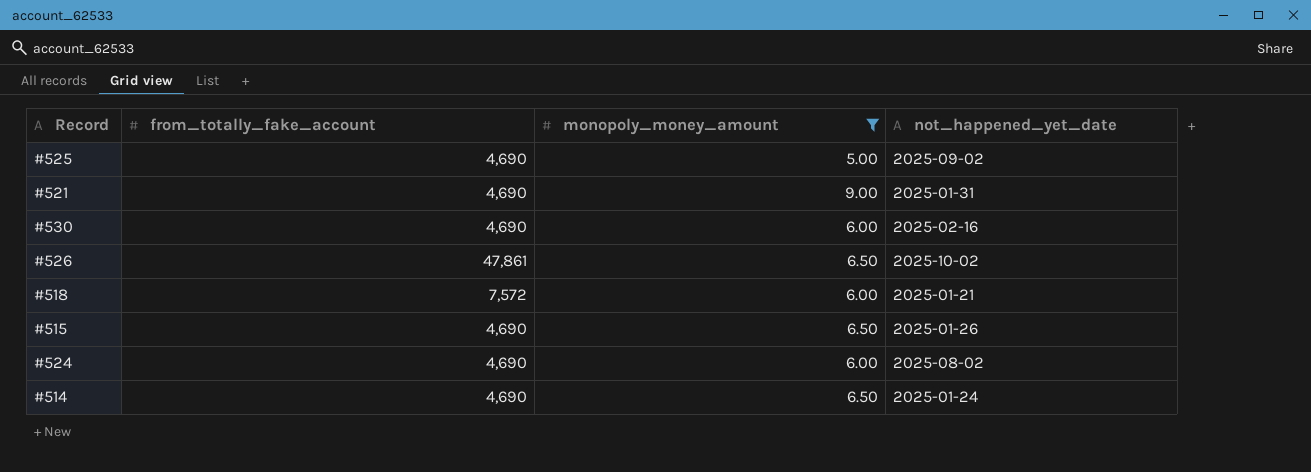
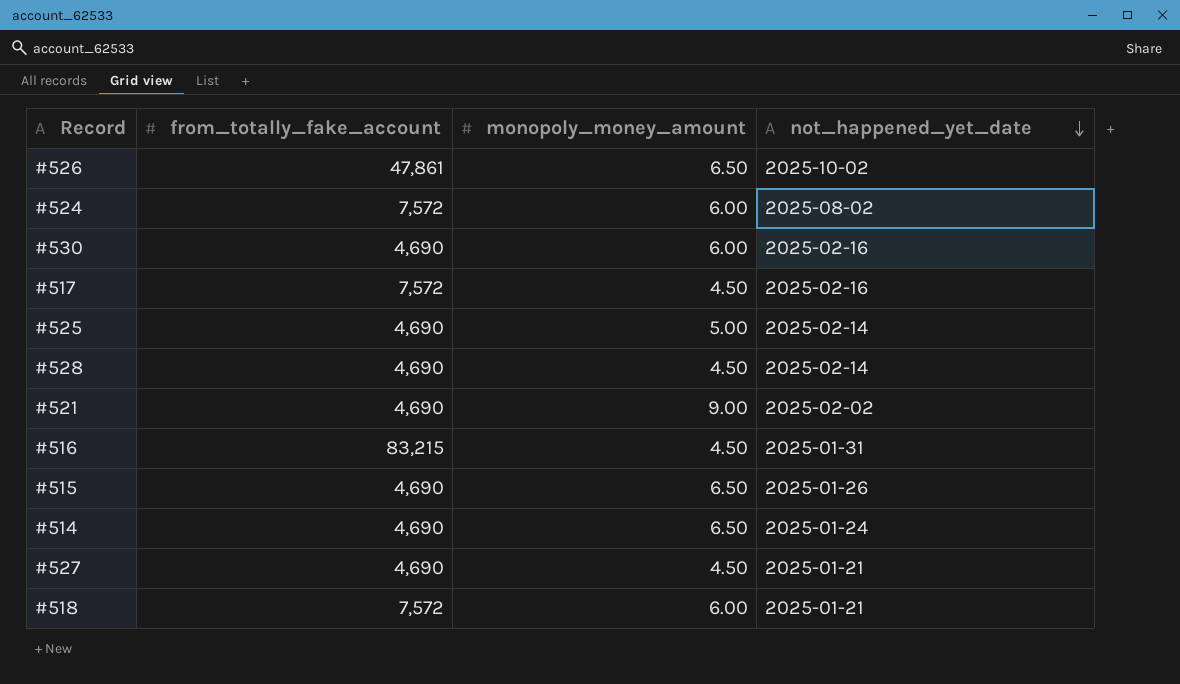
filter: monopoly_money_amount != 4.50 -> none
row order: none -> not_happened_yet_date descending
#524 | from_totally_fake_account: 4,690 -> 7,572
#525 | not_happened_yet_date: 2025-09-02 -> 2025-02-14
#521 | not_happened_yet_date: 2025-01-31 -> 2025-02-02

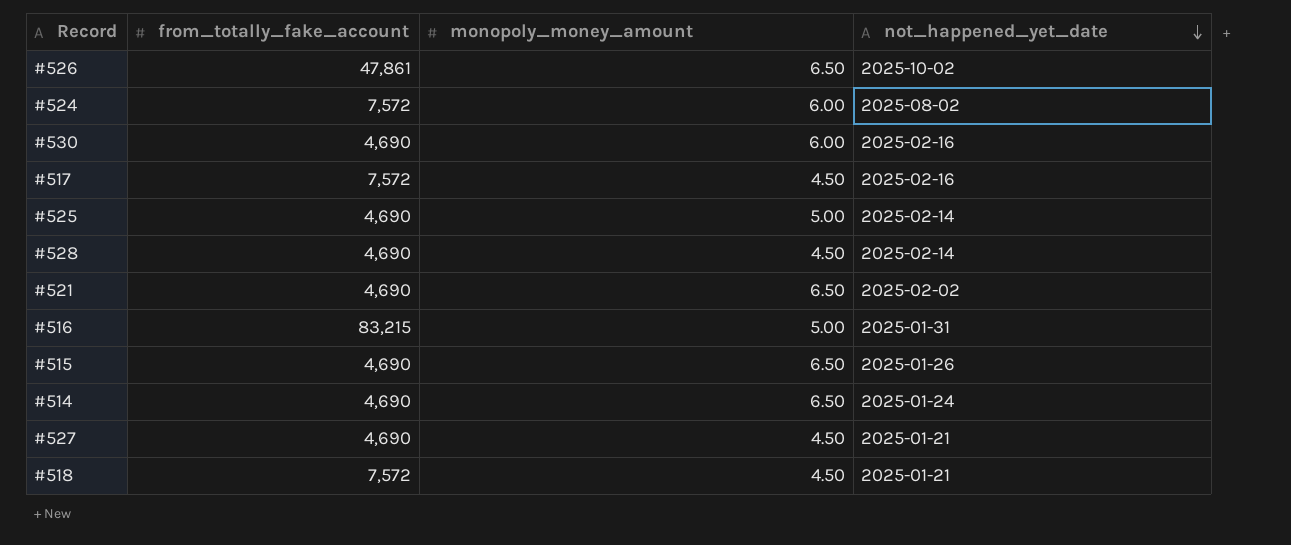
#521 | monopoly_money_amount: 9.00 -> 6.50
#516 | monopoly_money_amount: 4.50 -> 5.00
#518 | monopoly_money_amount: 6.00 -> 4.50

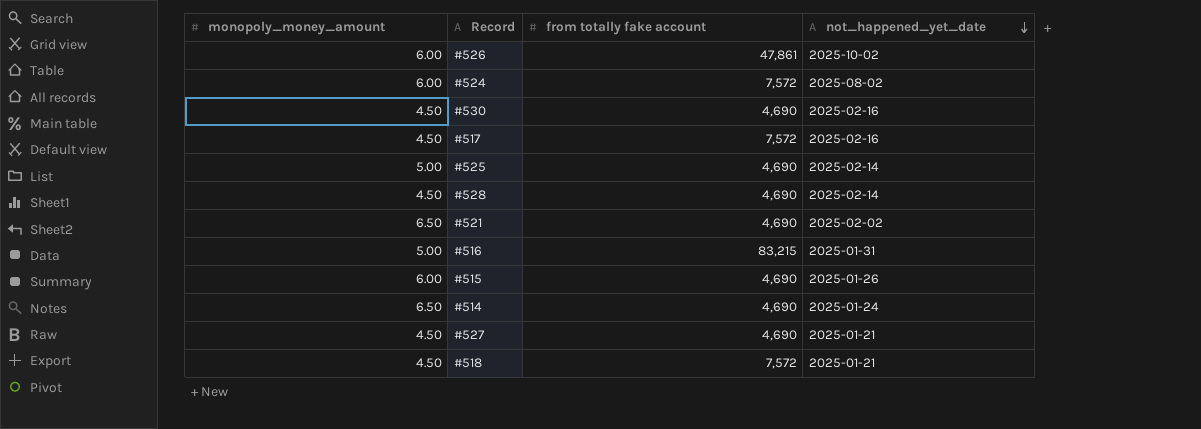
column monopoly_money_amount | position: 3 -> 1
column name: from_totally_fake_account -> from totally fake account
#526 | monopoly_money_amount: 6.50 -> 6.00
#530 | monopoly_money_amount: 6.00 -> 4.50
#515 | monopoly_money_amount: 6.50 -> 6.00

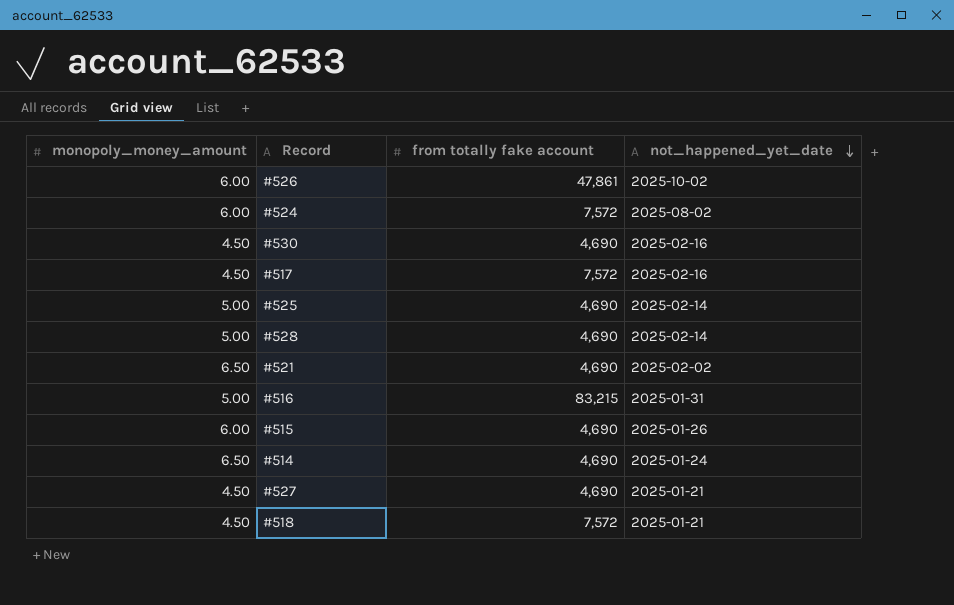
#528 | monopoly_money_amount: 4.50 -> 5.00

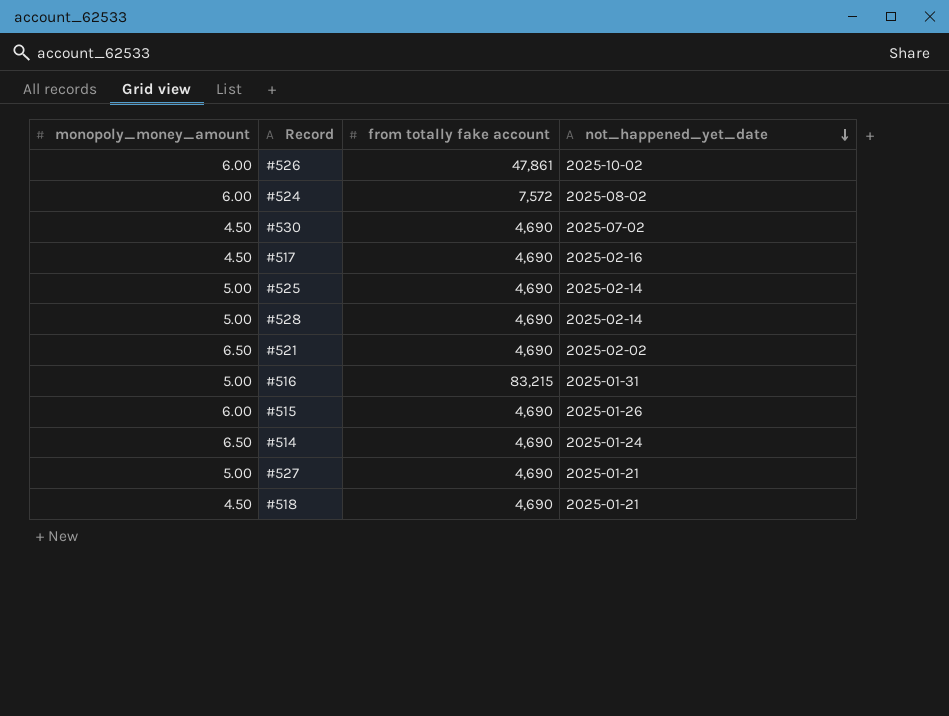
#530 | not_happened_yet_date: 2025-02-16 -> 2025-07-02
#517 | from totally fake account: 7,572 -> 4,690
#527 | monopoly_money_amount: 4.50 -> 5.00
#518 | from totally fake account: 7,572 -> 4,690

